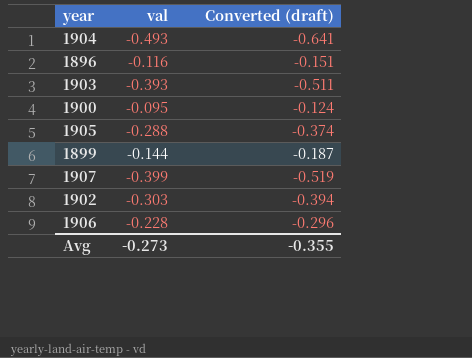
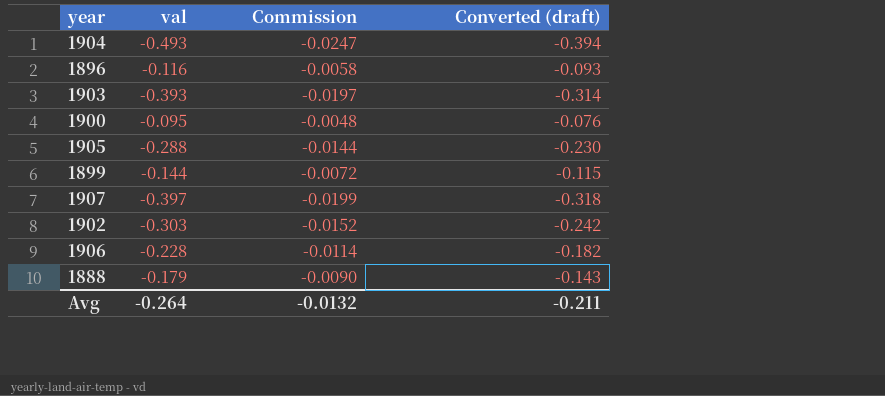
column Commission | formula: none -> [val] * 0.05
column Converted (draft) | formula: [val] * 1.3 -> [val] * 0.8
1907 | val: -0.399 -> -0.397
row 1888: none -> -0.179 | -0.0090 | -0.143
Avg | val: -0.273 -> -0.264
Avg | Converted (draft): -0.355 -> -0.211

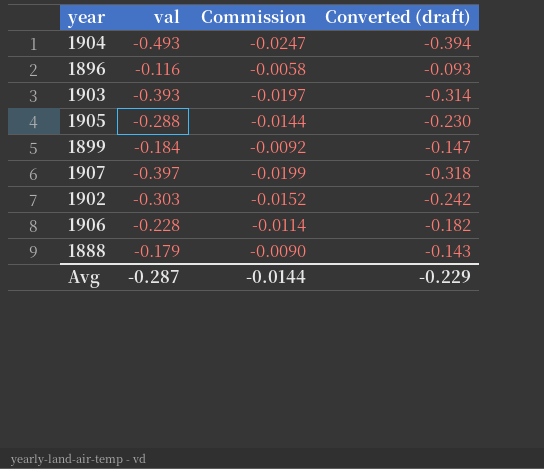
row 1900: -0.095 | -0.0048 | -0.076 -> none
1899 | val: -0.144 -> -0.184
1899 | Commission: -0.0072 -> -0.0092
1899 | Converted (draft): -0.115 -> -0.147
Avg | val: -0.264 -> -0.287
Avg | Commission: -0.0132 -> -0.0144
Avg | Converted (draft): -0.211 -> -0.229

